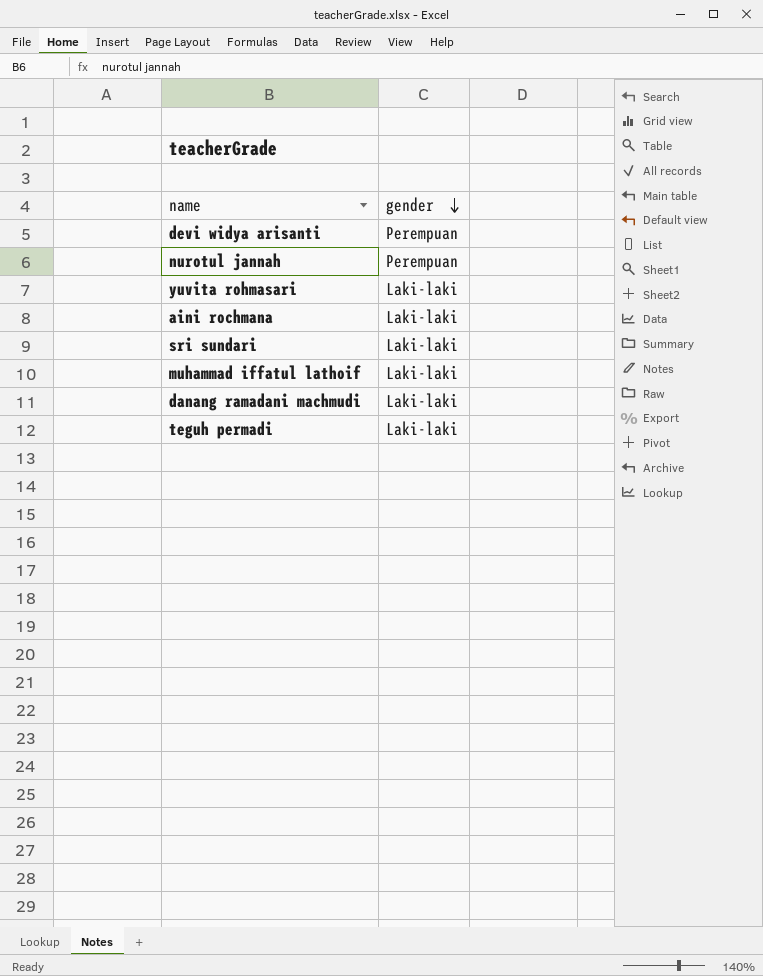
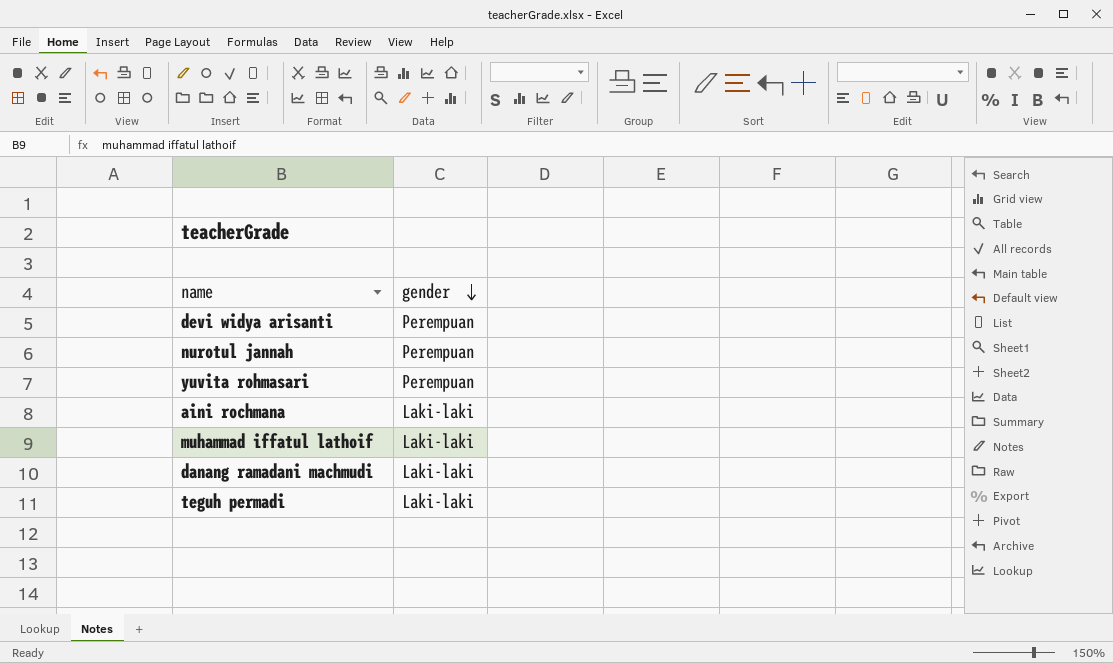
row sri sundari: Laki-laki -> none
yuvita rohmasari | gender: Laki-laki -> Perempuan

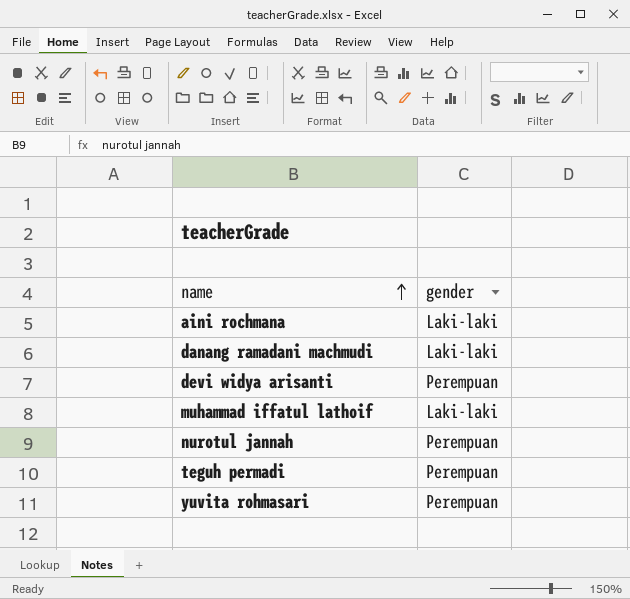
row order: gender descending -> name ascending
teguh permadi | gender: Laki-laki -> Perempuan

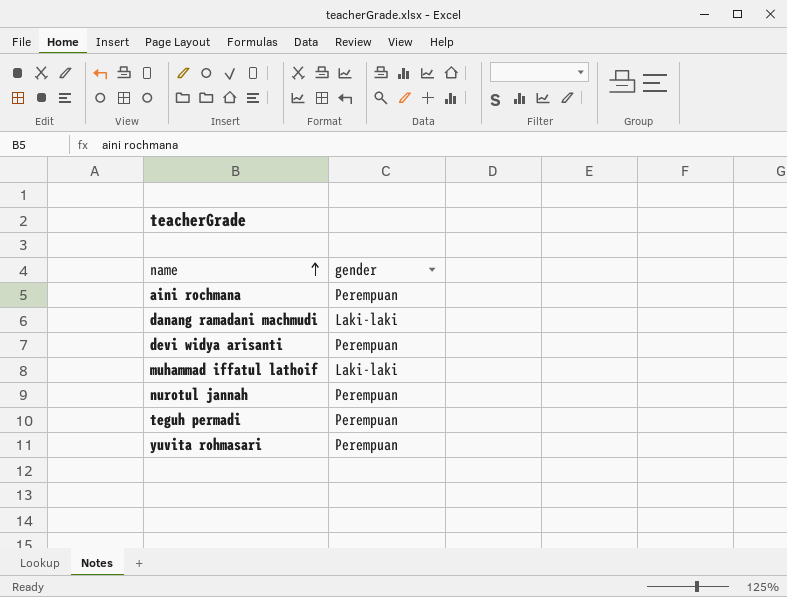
aini rochmana | gender: Laki-laki -> Perempuan

